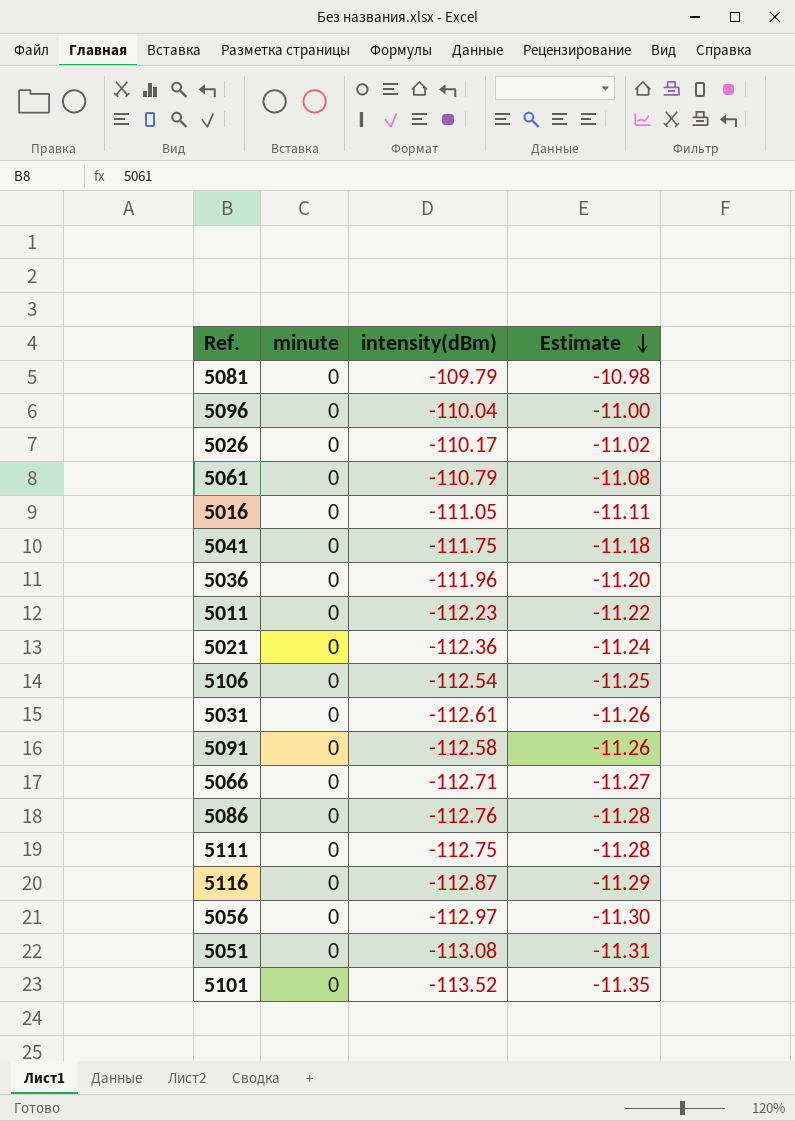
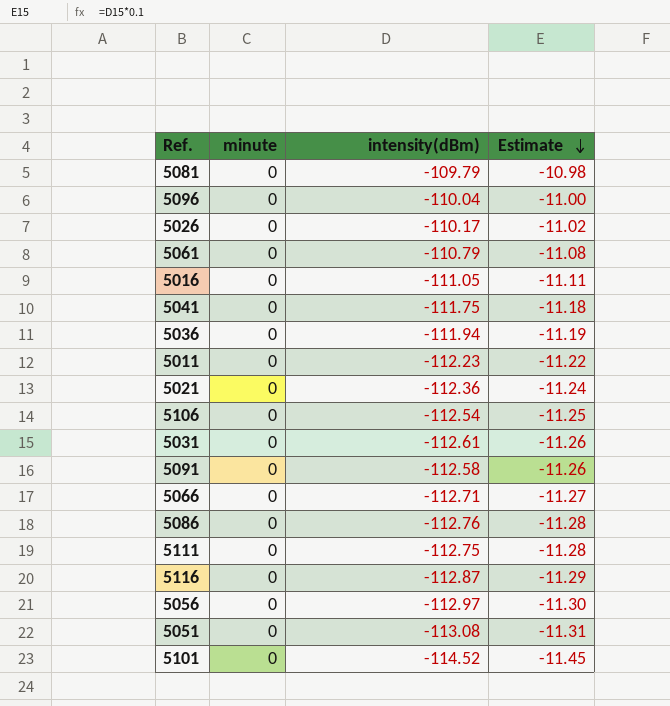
5036 | intensity(dBm): -111.96 -> -111.94
5036 | Estimate: -11.20 -> -11.19
5101 | intensity(dBm): -113.52 -> -114.52
5101 | Estimate: -11.35 -> -11.45

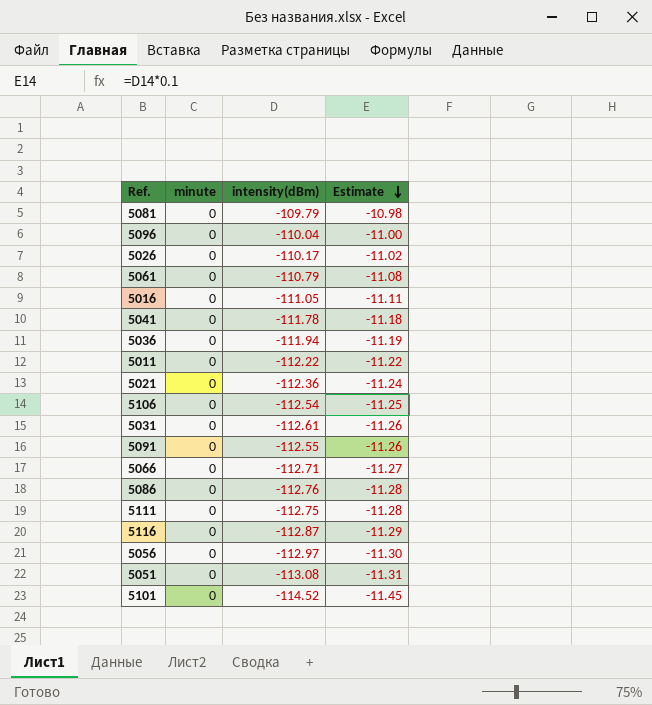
5041 | intensity(dBm): -111.75 -> -111.78
5011 | intensity(dBm): -112.23 -> -112.22
5091 | intensity(dBm): -112.58 -> -112.55

